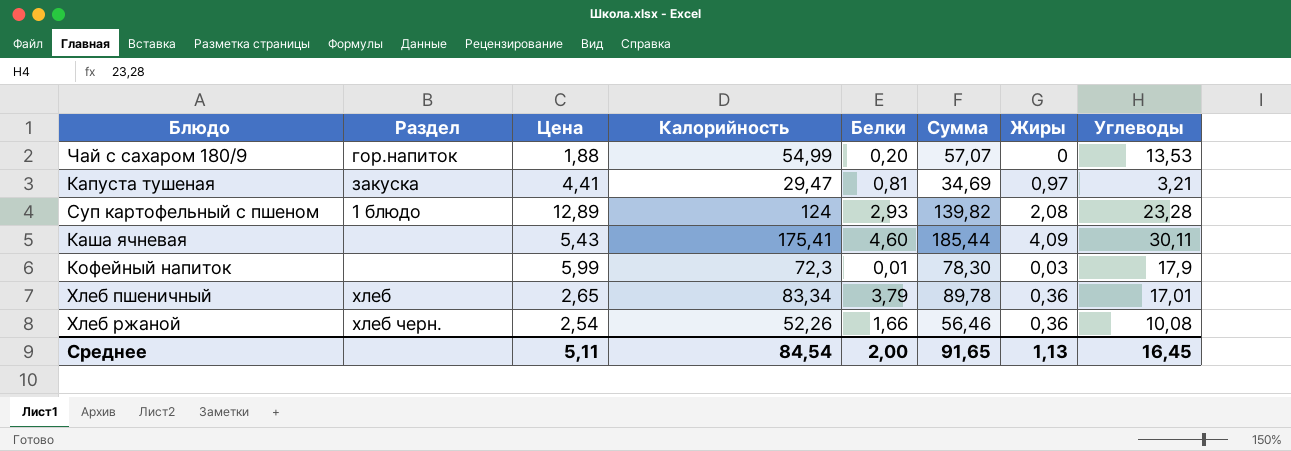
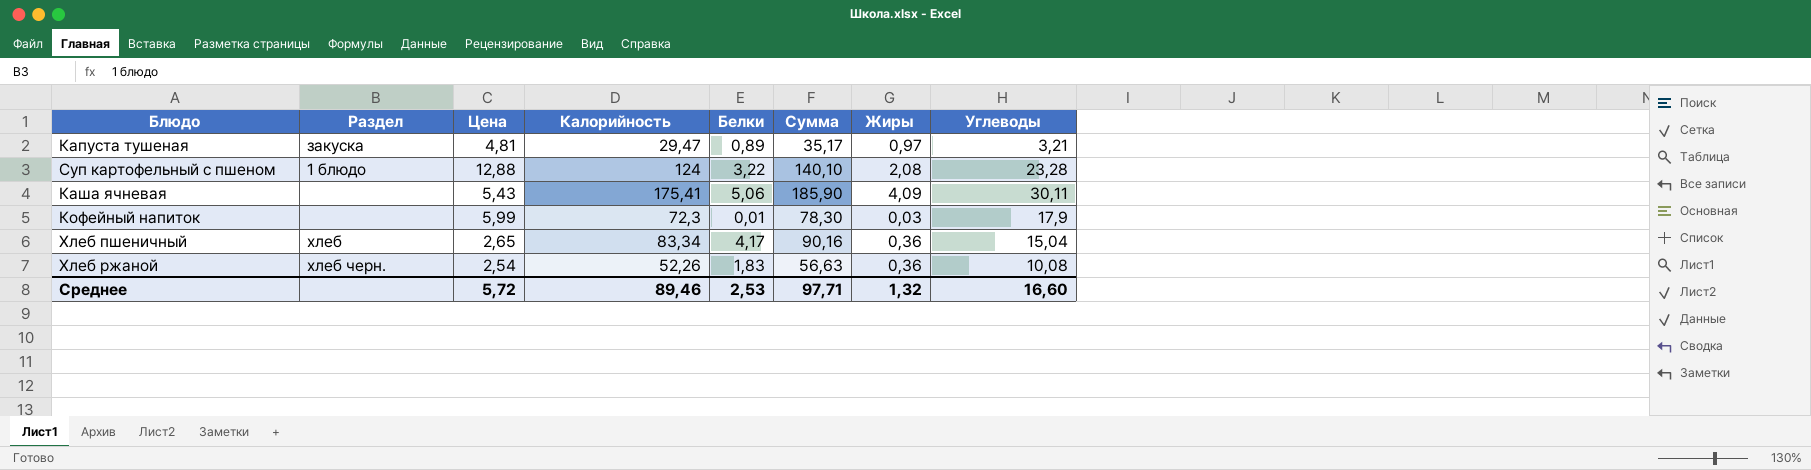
row Чай с сахаром 180/9: гор.напиток | 1,88 | 54,99 | 0,20 | 57,07 | 0 | 13,53 -> none
Капуста тушеная | Цена: 4,41 -> 4,81
Капуста тушеная | Белки: 0,81 -> 0,89
Капуста тушеная | Сумма: 34,69 -> 35,17
Суп картофельный с пшеном | Цена: 12,89 -> 12,88
Суп картофельный с пшеном | Белки: 2,93 -> 3,22
Суп картофельный с пшеном | Сумма: 139,82 -> 140,10
Каша ячневая | Белки: 4,60 -> 5,06
Каша ячневая | Сумма: 185,44 -> 185,90
Хлеб пшеничный | Белки: 3,79 -> 4,17
Хлеб пшеничный | Сумма: 89,78 -> 90,16
Хлеб пшеничный | Углеводы: 17,01 -> 15,04
Хлеб ржаной | Белки: 1,66 -> 1,83
Хлеб ржаной | Сумма: 56,46 -> 56,63
Среднее | Цена: 5,11 -> 5,72
Среднее | Калорийность: 84,54 -> 89,46
Среднее | Белки: 2,00 -> 2,53
Среднее | Сумма: 91,65 -> 97,71
Среднее | Жиры: 1,13 -> 1,32
Среднее | Углеводы: 16,45 -> 16,60

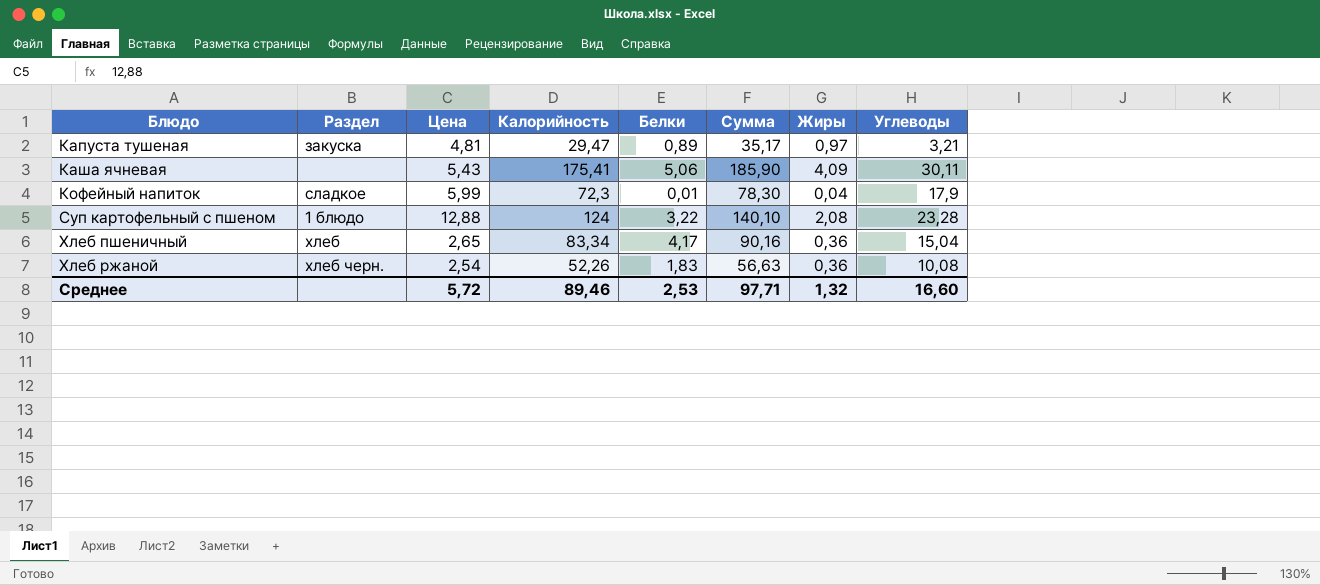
row order: none -> Блюдо ascending
Кофейный напиток | Раздел: none -> сладкое
Кофейный напиток | Жиры: 0,03 -> 0,04

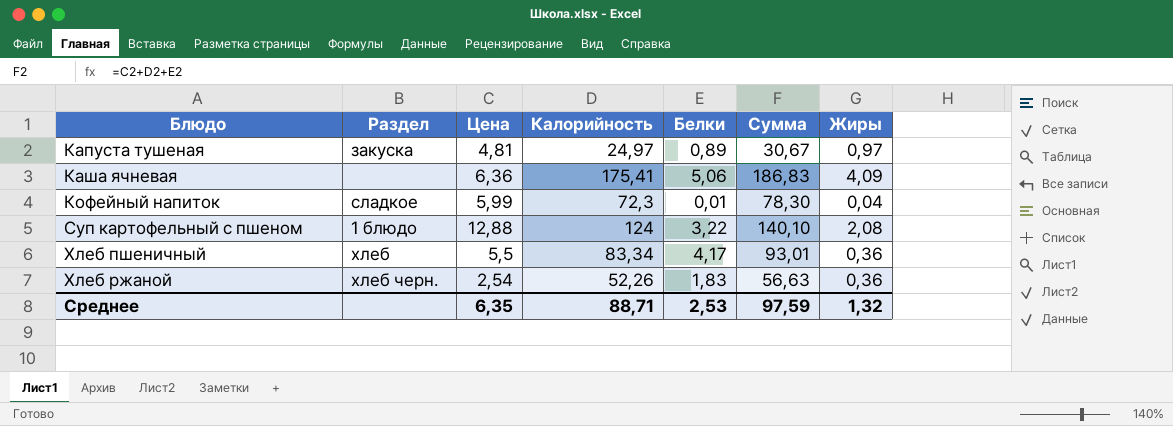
column Углеводы | position: 8 -> none
Капуста тушеная | Калорийность: 29,47 -> 24,97
Капуста тушеная | Сумма: 35,17 -> 30,67
Каша ячневая | Цена: 5,43 -> 6,36
Каша ячневая | Сумма: 185,90 -> 186,83
Хлеб пшеничный | Цена: 2,65 -> 5,5
Хлеб пшеничный | Сумма: 90,16 -> 93,01
Среднее | Цена: 5,72 -> 6,35
Среднее | Калорийность: 89,46 -> 88,71
Среднее | Сумма: 97,71 -> 97,59

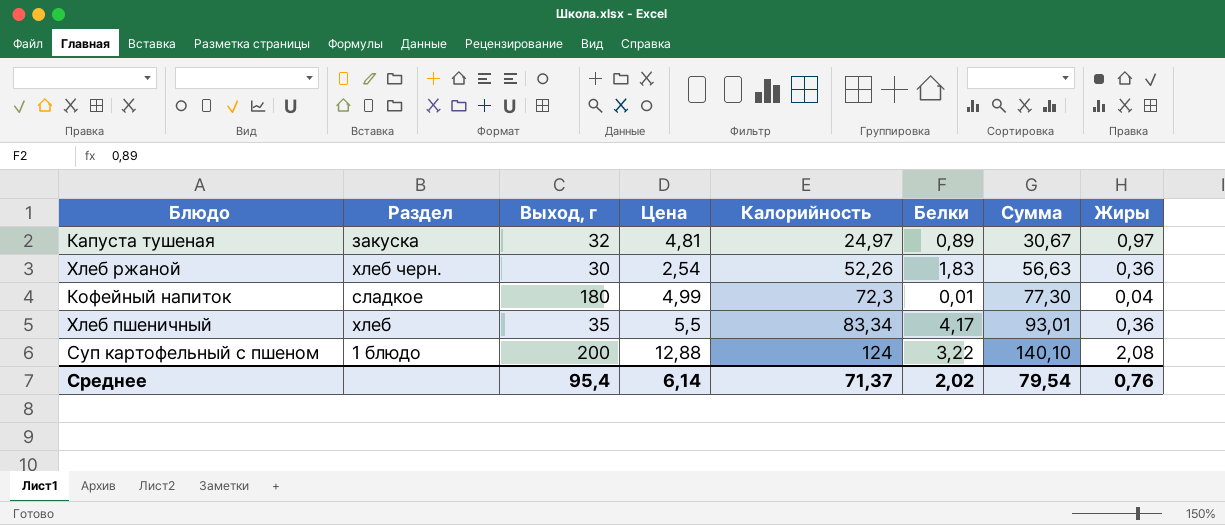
row order: Блюдо ascending -> Калорийность ascending
column Выход, г | position: none -> 3
row Каша ячневая: none | 6,36 | 175,41 | 5,06 | 186,83 | 4,09 -> none
Кофейный напиток | Цена: 5,99 -> 4,99
Кофейный напиток | Сумма: 78,30 -> 77,30
Среднее | Цена: 6,35 -> 6,14
Среднее | Калорийность: 88,71 -> 71,37
Среднее | Белки: 2,53 -> 2,02
Среднее | Сумма: 97,59 -> 79,54
Среднее | Жиры: 1,32 -> 0,76

